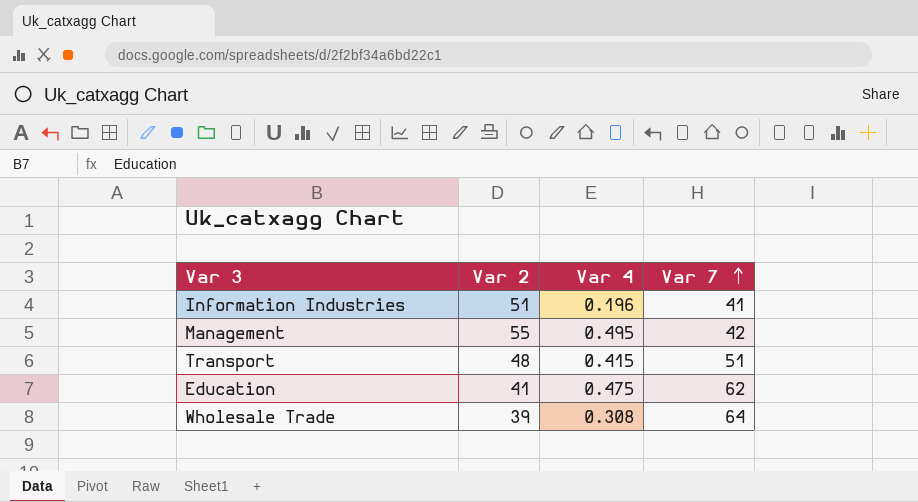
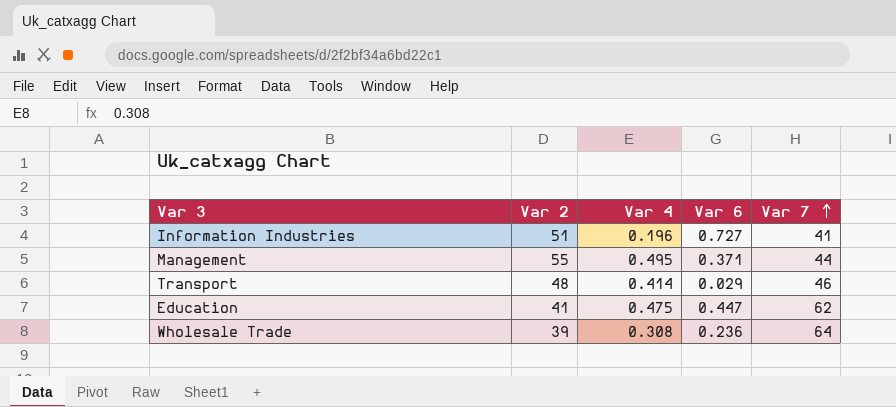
column Var 6 | position: none -> 4
Management | Var 7: 42 -> 44
Transport | Var 4: 0.415 -> 0.414
Transport | Var 7: 51 -> 46

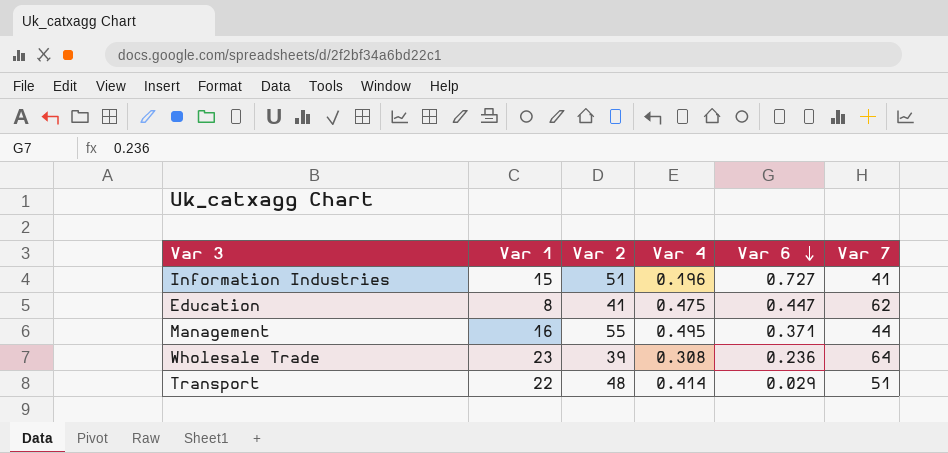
row order: Var 7 ascending -> Var 6 descending
column Var 1 | position: none -> 2
Transport | Var 7: 46 -> 51

